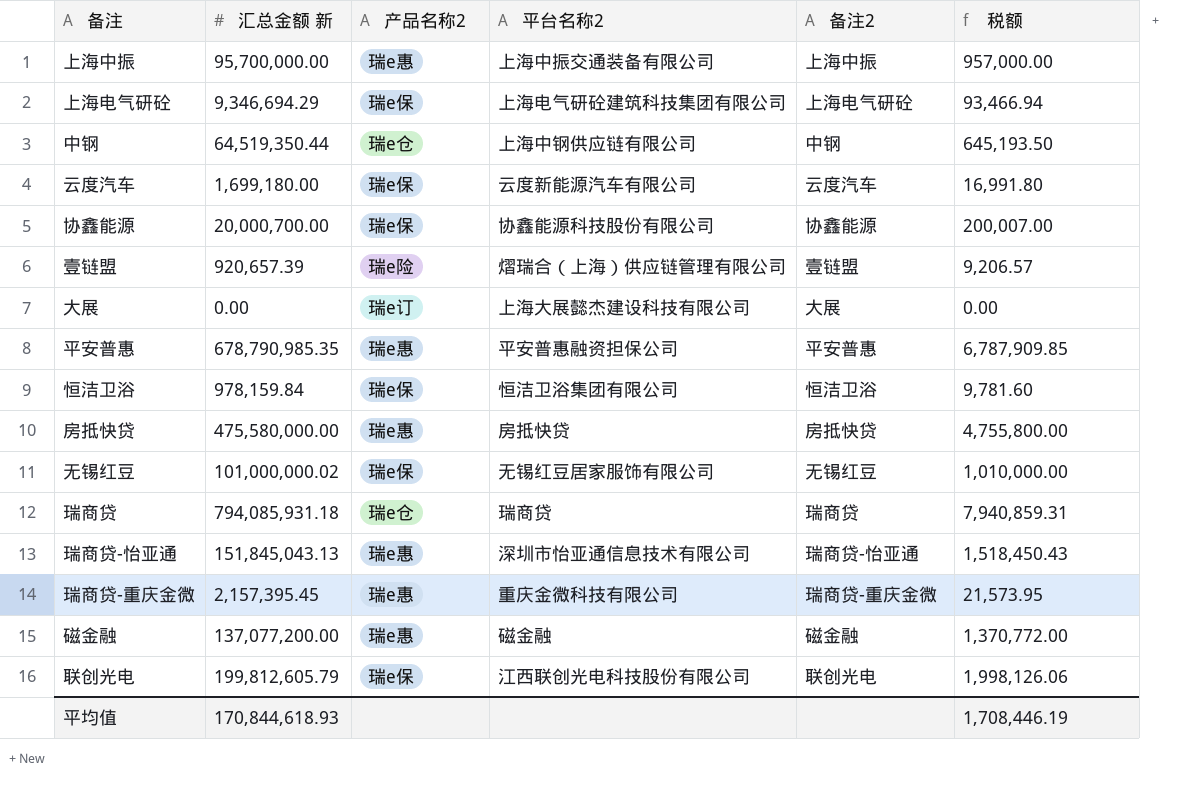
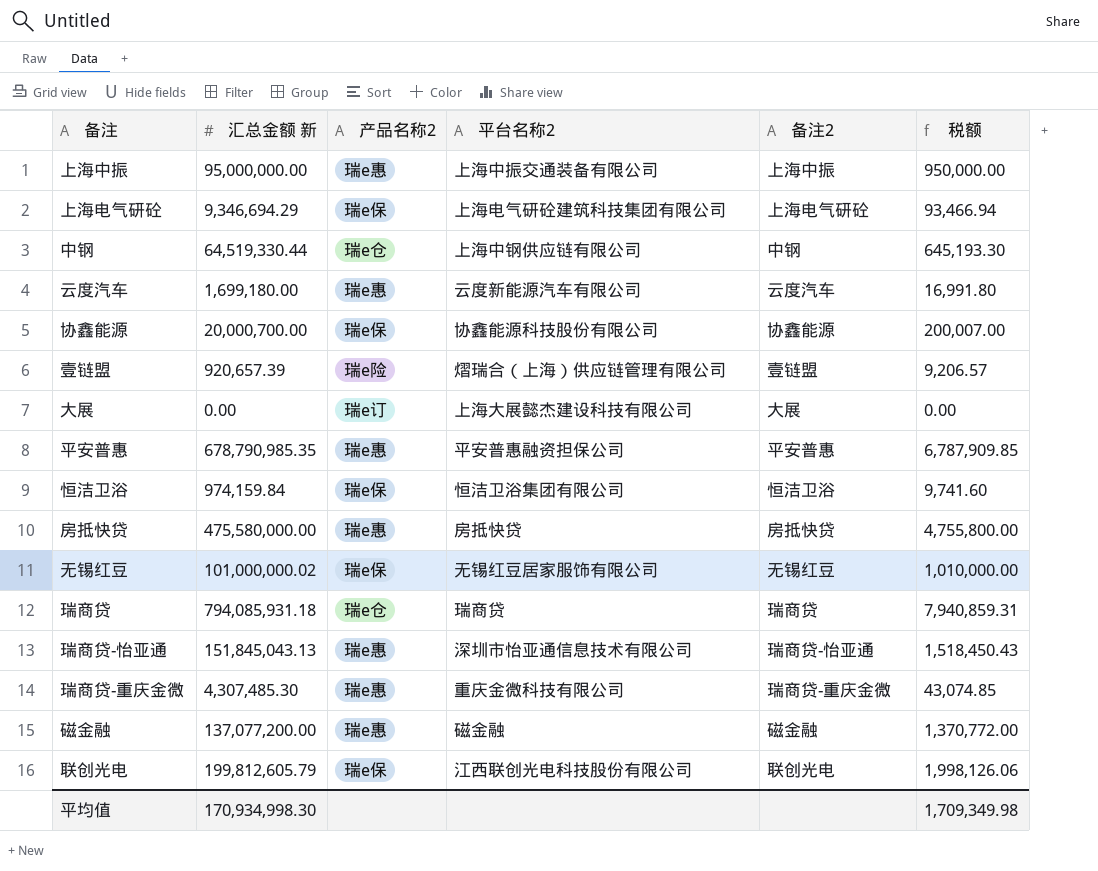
上海中振 | 汇总金额 新: 95,700,000.00 -> 95,000,000.00
上海中振 | 税额: 957,000.00 -> 950,000.00
中钢 | 汇总金额 新: 64,519,350.44 -> 64,519,330.44
中钢 | 税额: 645,193.50 -> 645,193.30
云度汽车 | 产品名称2: 瑞e保 -> 瑞e惠
恒洁卫浴 | 汇总金额 新: 978,159.84 -> 974,159.84
恒洁卫浴 | 税额: 9,781.60 -> 9,741.60
瑞商贷-重庆金微 | 汇总金额 新: 2,157,395.45 -> 4,307,485.30
瑞商贷-重庆金微 | 税额: 21,573.95 -> 43,074.85
平均值 | 汇总金额 新: 170,844,618.93 -> 170,934,998.30
平均值 | 税额: 1,708,446.19 -> 1,709,349.98

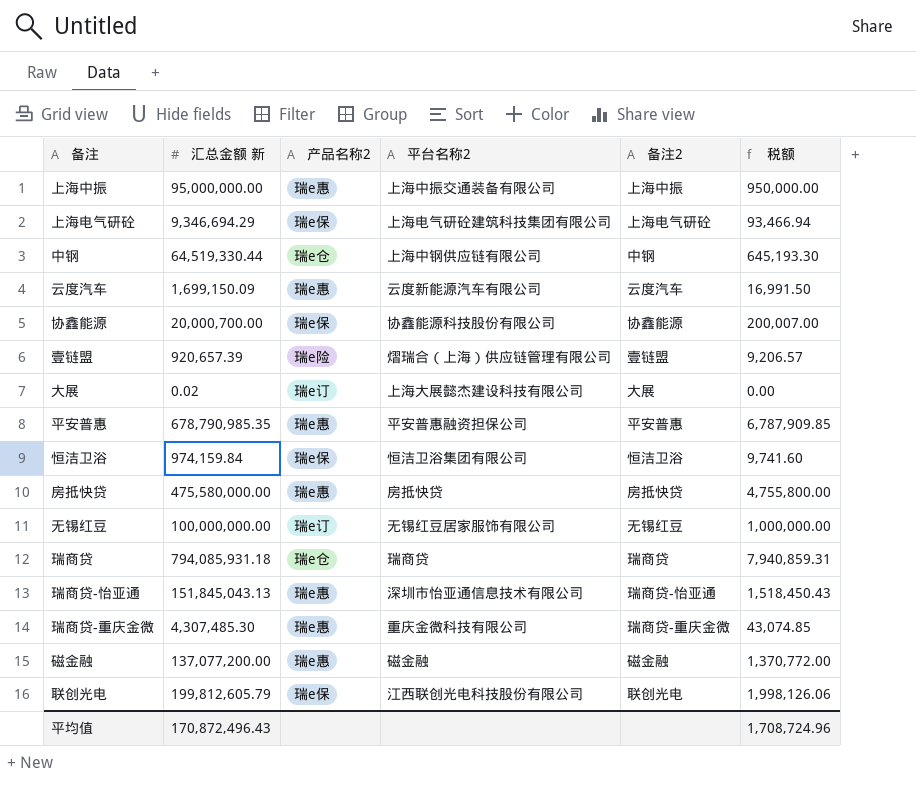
云度汽车 | 汇总金额 新: 1,699,180.00 -> 1,699,150.09
云度汽车 | 税额: 16,991.80 -> 16,991.50
大展 | 汇总金额 新: 0.00 -> 0.02
无锡红豆 | 汇总金额 新: 101,000,000.02 -> 100,000,000.00
无锡红豆 | 产品名称2: 瑞e保 -> 瑞e订
无锡红豆 | 税额: 1,010,000.00 -> 1,000,000.00
平均值 | 汇总金额 新: 170,934,998.30 -> 170,872,496.43
平均值 | 税额: 1,709,349.98 -> 1,708,724.96

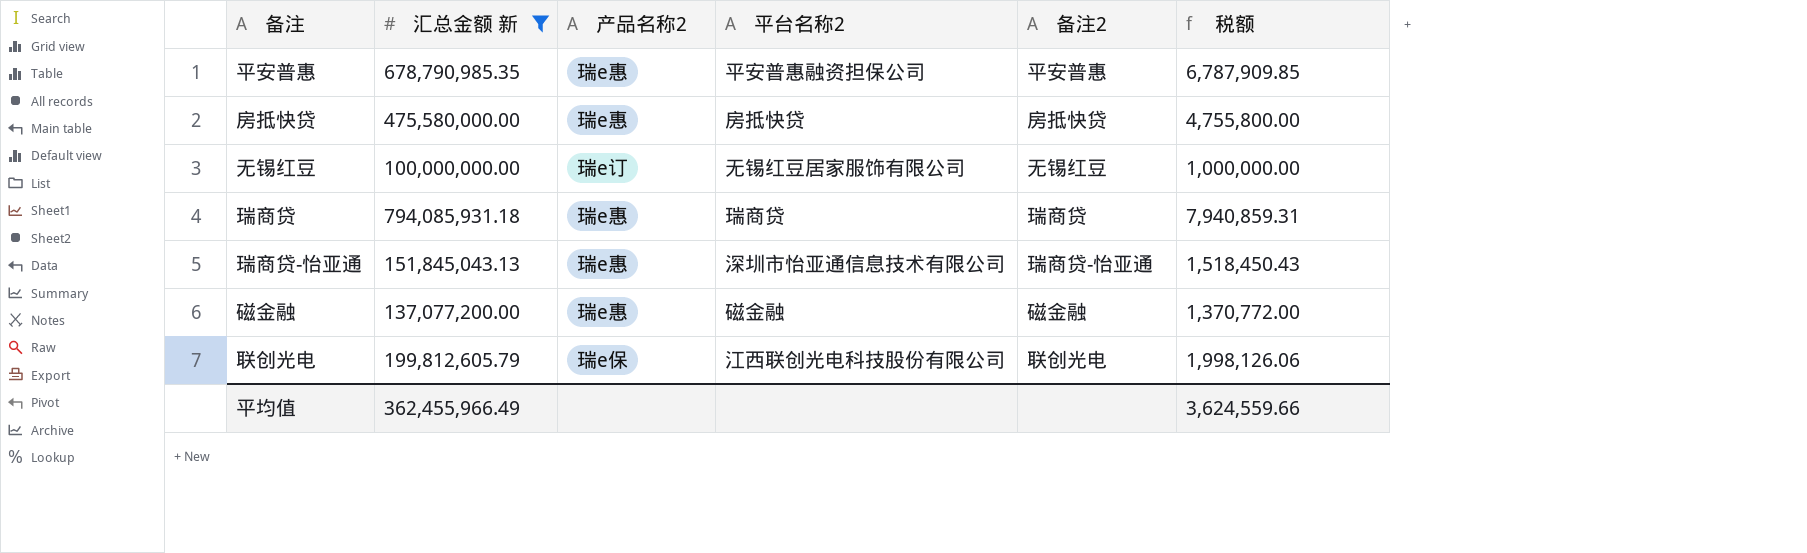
filter: none -> 汇总金额 新 >= 100,000,000.00
瑞商贷 | 产品名称2: 瑞e仓 -> 瑞e惠
平均值 | 汇总金额 新: 170,872,496.43 -> 362,455,966.49
平均值 | 税额: 1,708,724.96 -> 3,624,559.66

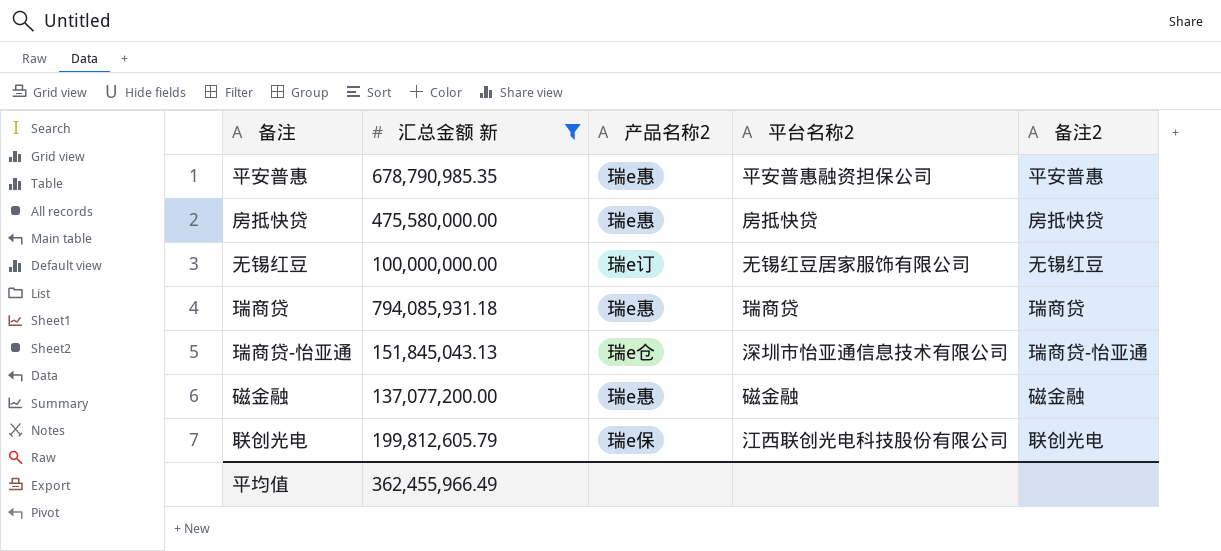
column 税额 | formula: [汇总金额 新] * 0.01 -> none
瑞商贷-怡亚通 | 产品名称2: 瑞e惠 -> 瑞e仓

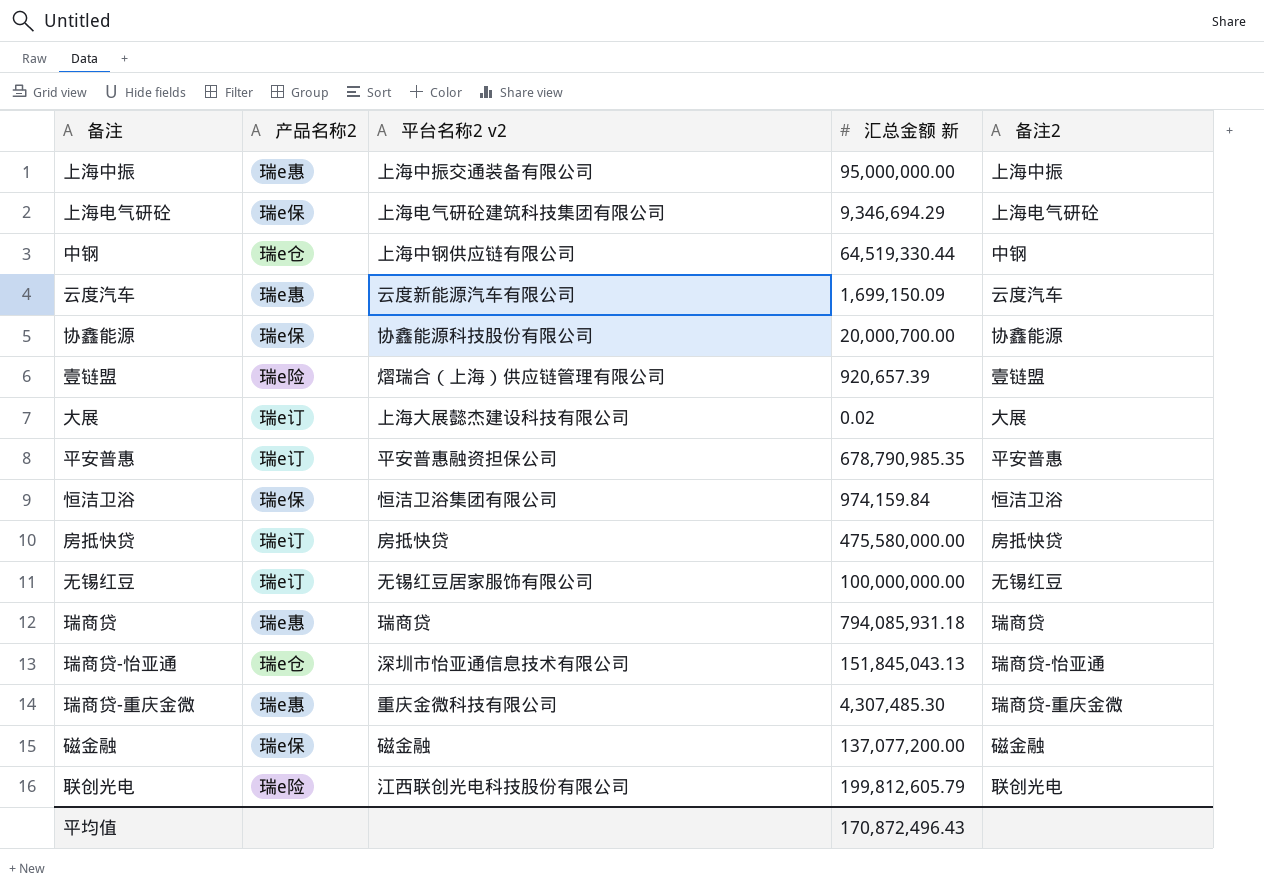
filter: 汇总金额 新 >= 100,000,000.00 -> none
column name: 平台名称2 -> 平台名称2 v2
column 汇总金额 新 | position: 2 -> 4
平安普惠 | 产品名称2: 瑞e惠 -> 瑞e订
房抵快贷 | 产品名称2: 瑞e惠 -> 瑞e订
磁金融 | 产品名称2: 瑞e惠 -> 瑞e保
联创光电 | 产品名称2: 瑞e保 -> 瑞e险
平均值 | 汇总金额 新: 362,455,966.49 -> 170,872,496.43

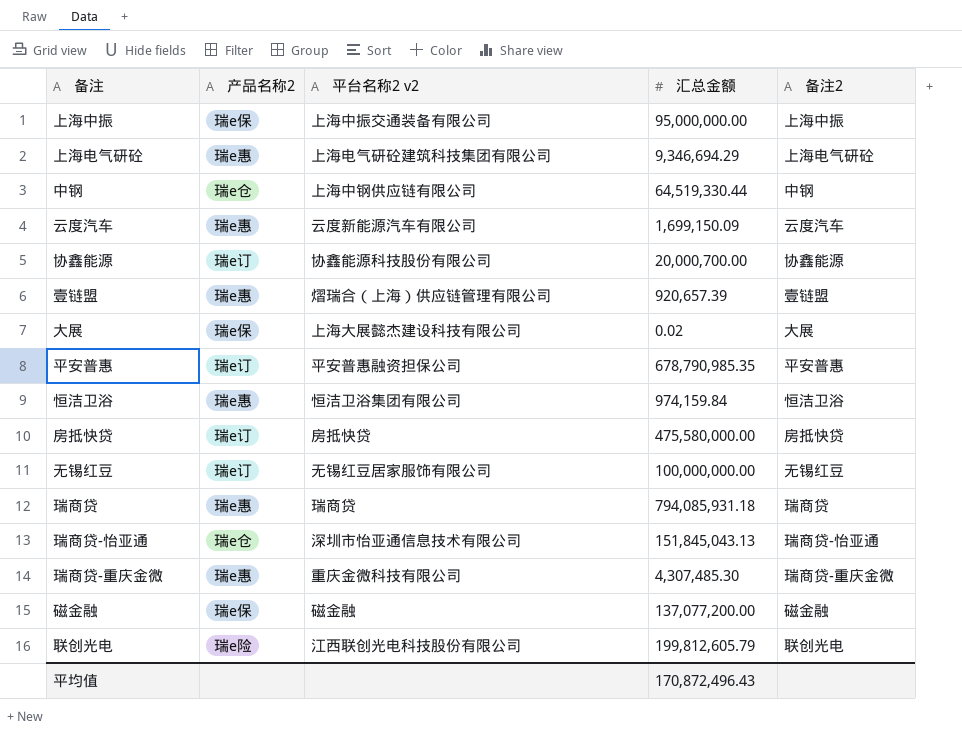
column name: 汇总金额 新 -> 汇总金额
上海中振 | 产品名称2: 瑞e惠 -> 瑞e保
上海电气研砼 | 产品名称2: 瑞e保 -> 瑞e惠
协鑫能源 | 产品名称2: 瑞e保 -> 瑞e订
壹链盟 | 产品名称2: 瑞e险 -> 瑞e惠
大展 | 产品名称2: 瑞e订 -> 瑞e保
恒洁卫浴 | 产品名称2: 瑞e保 -> 瑞e惠

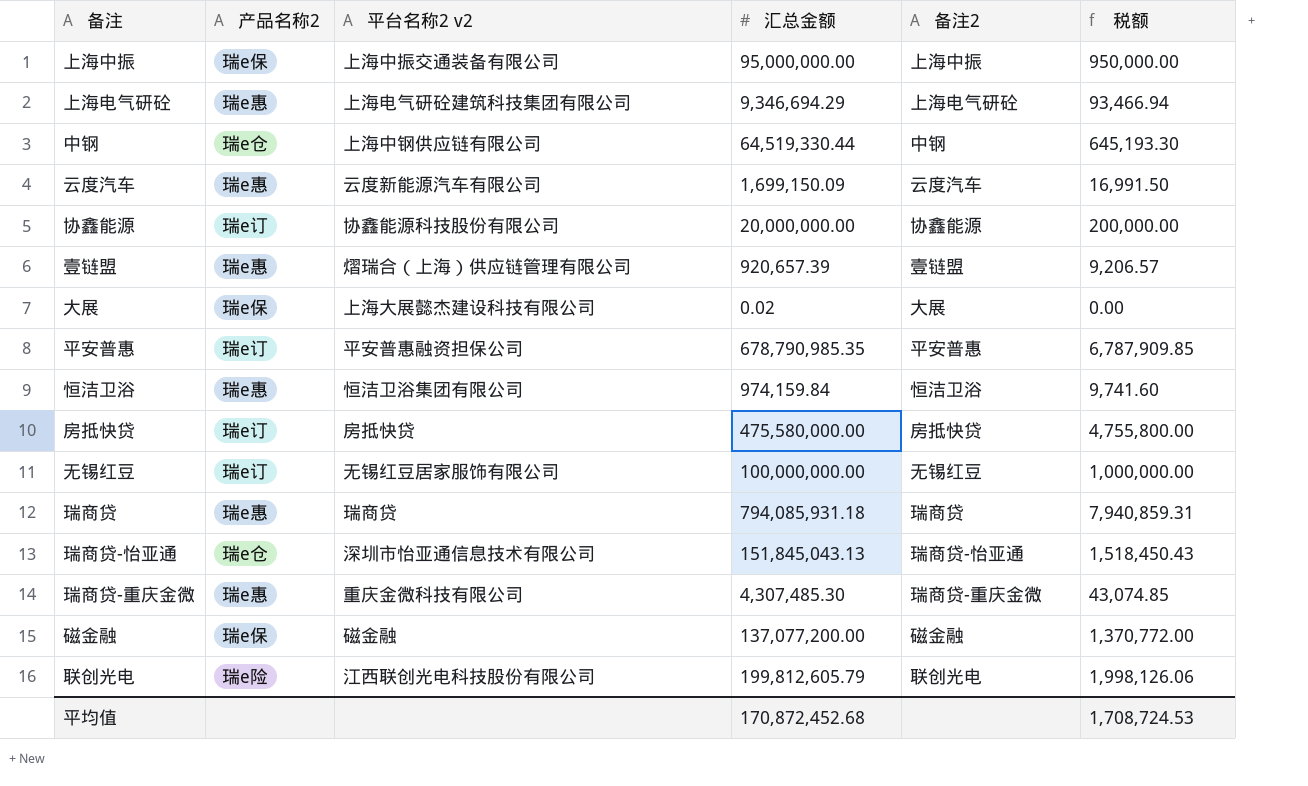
column 税额 | formula: none -> [汇总金额] * 0.01
协鑫能源 | 汇总金额: 20,000,700.00 -> 20,000,000.00
平均值 | 汇总金额: 170,872,496.43 -> 170,872,452.68

